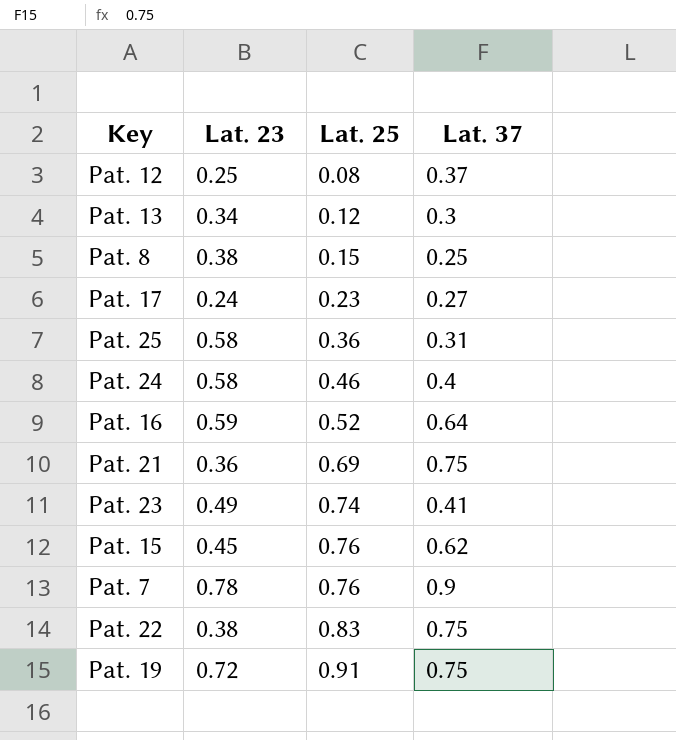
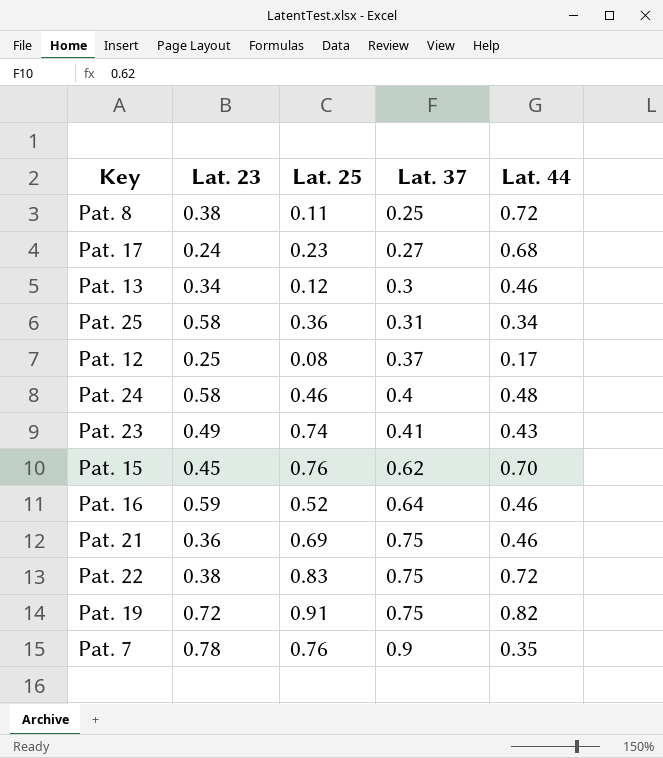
row order: Lat. 25 ascending -> Lat. 37 ascending
column Lat. 44 | position: none -> 5
Pat. 8 | Lat. 25: 0.15 -> 0.11

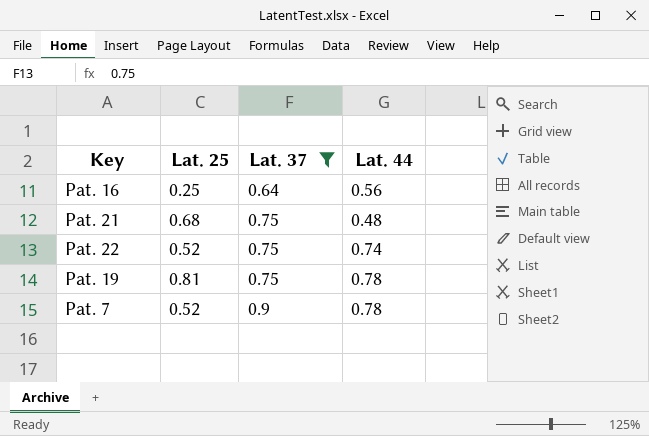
filter: none -> Lat. 37 >= 0.64
column Lat. 23 | position: 2 -> none
Pat. 16 | Lat. 25: 0.52 -> 0.25
Pat. 16 | Lat. 44: 0.46 -> 0.56
Pat. 21 | Lat. 25: 0.69 -> 0.68
Pat. 21 | Lat. 44: 0.46 -> 0.48
Pat. 22 | Lat. 25: 0.83 -> 0.52
Pat. 22 | Lat. 44: 0.72 -> 0.74
Pat. 19 | Lat. 25: 0.91 -> 0.81
Pat. 19 | Lat. 44: 0.82 -> 0.78
Pat. 7 | Lat. 25: 0.76 -> 0.52
Pat. 7 | Lat. 44: 0.35 -> 0.78

